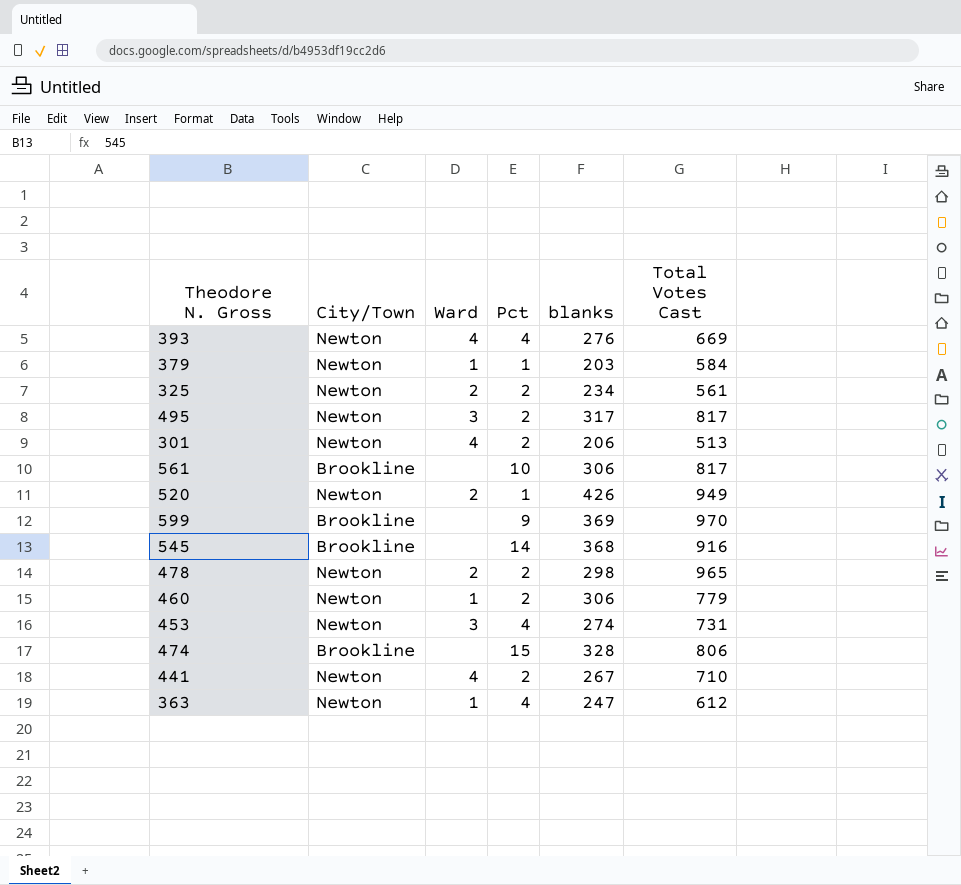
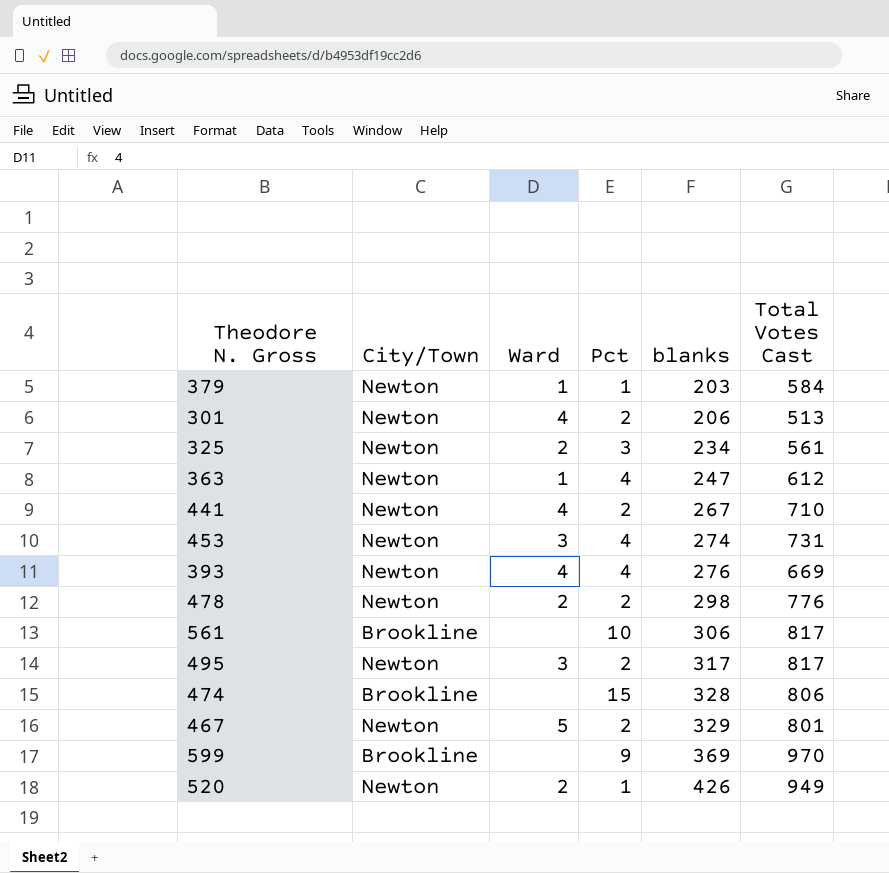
row order: none -> blanks ascending
row 545: Brookline | none | 14 | 368 | 916 -> none
row 460: Newton | 1 | 2 | 306 | 779 -> none
325 | Pct: 2 -> 3
478 | Total Votes Cast: 965 -> 776
row 467: none -> Newton | 5 | 2 | 329 | 801

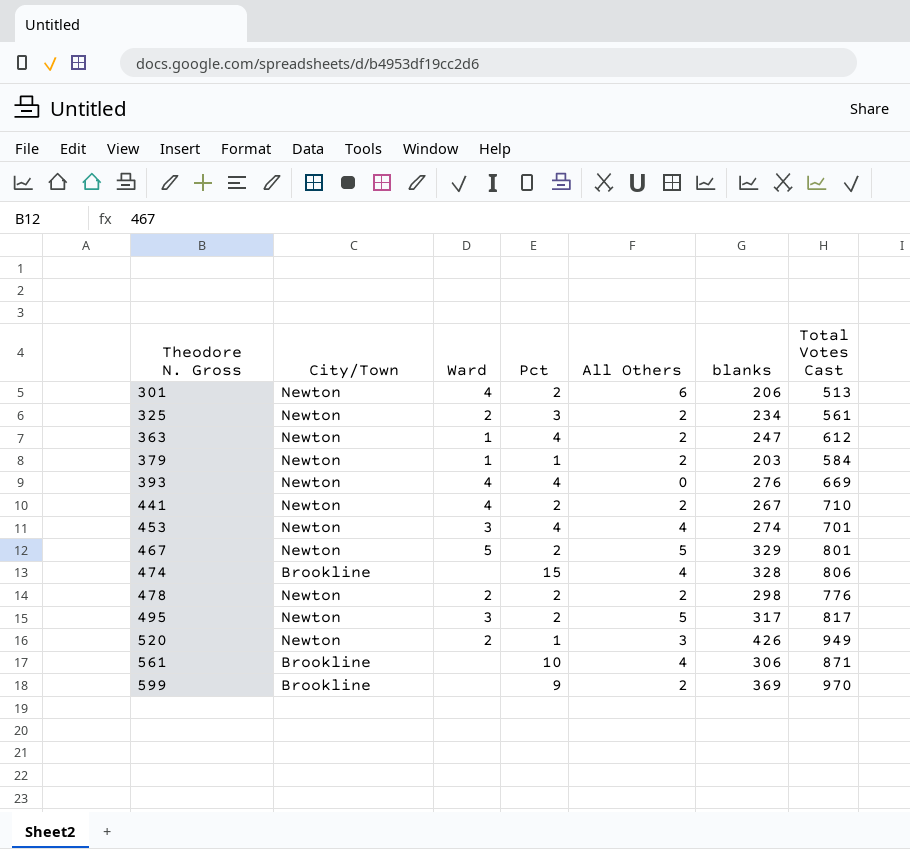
row order: blanks ascending -> Theodore N. Gross ascending
column All Others | position: none -> 5
453 | Total Votes Cast: 731 -> 701
561 | Total Votes Cast: 817 -> 871

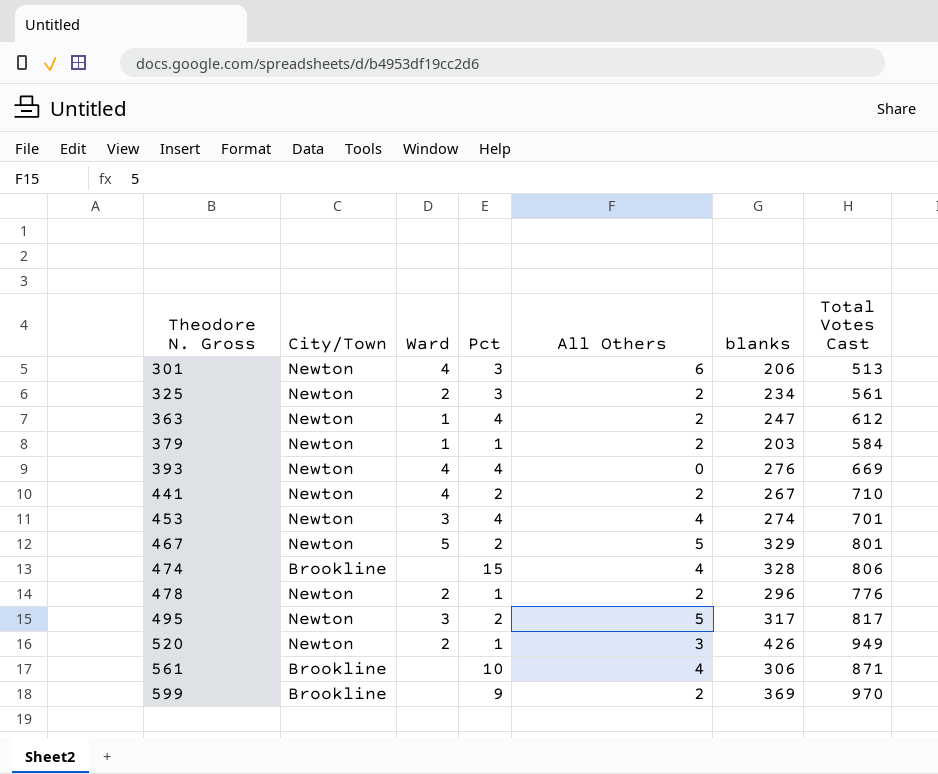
301 | Pct: 2 -> 3
478 | Pct: 2 -> 1
478 | blanks: 298 -> 296

